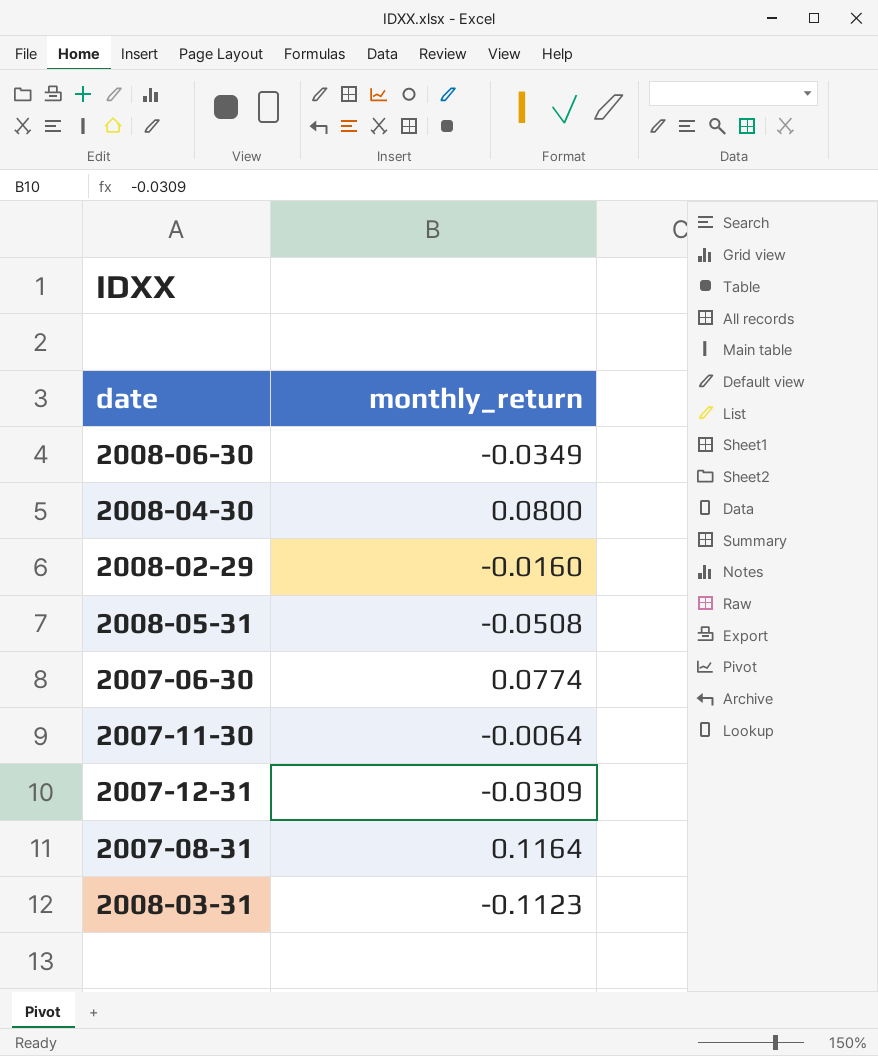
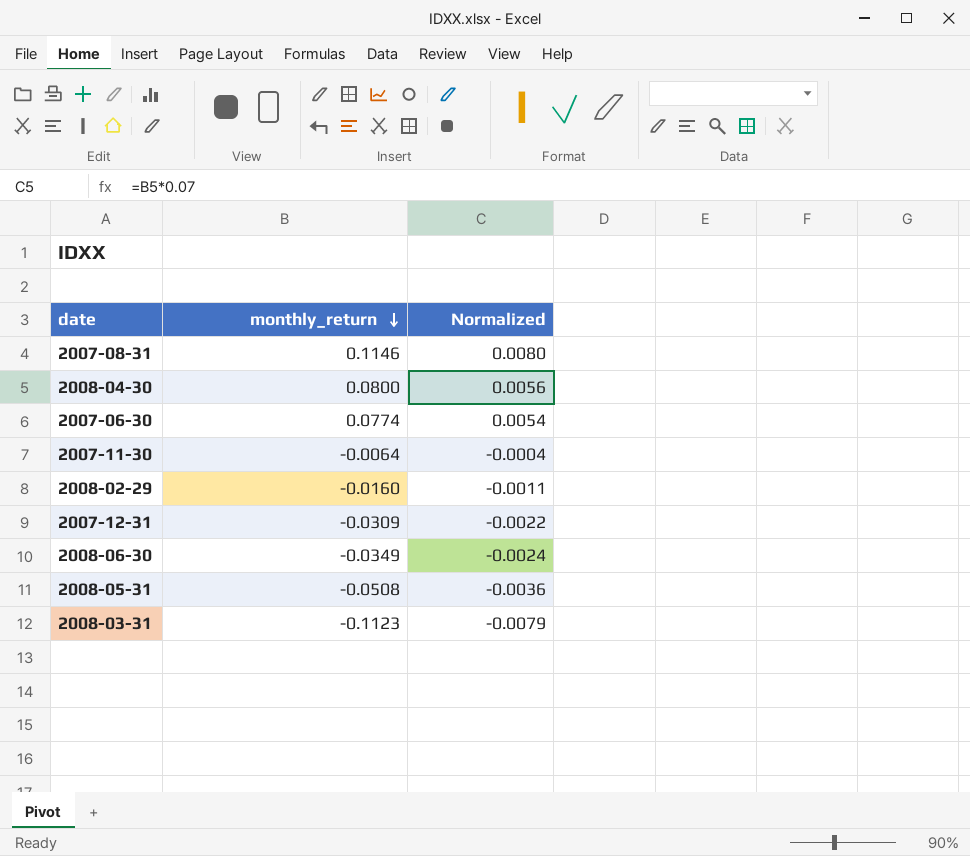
row order: none -> monthly_return descending
column Normalized | formula: none -> [monthly_return] * 0.07
2007-08-31 | monthly_return: 0.1164 -> 0.1146

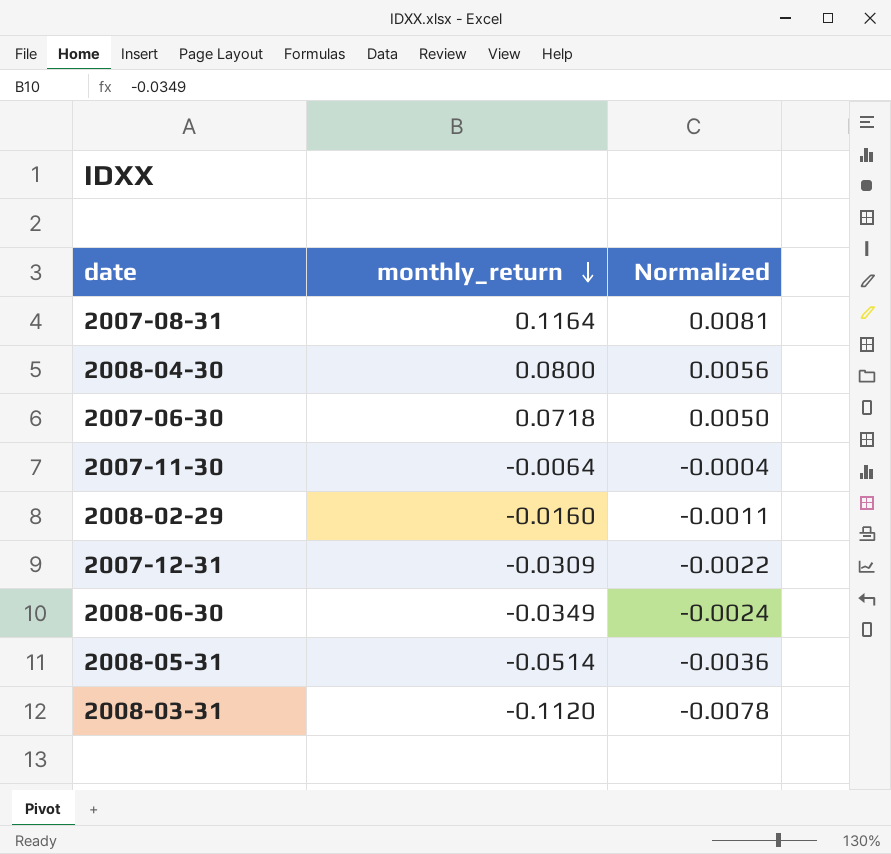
2007-08-31 | monthly_return: 0.1146 -> 0.1164
2007-08-31 | Normalized: 0.0080 -> 0.0081
2007-06-30 | monthly_return: 0.0774 -> 0.0718
2007-06-30 | Normalized: 0.0054 -> 0.0050
2008-05-31 | monthly_return: -0.0508 -> -0.0514
2008-03-31 | monthly_return: -0.1123 -> -0.1120
2008-03-31 | Normalized: -0.0079 -> -0.0078

